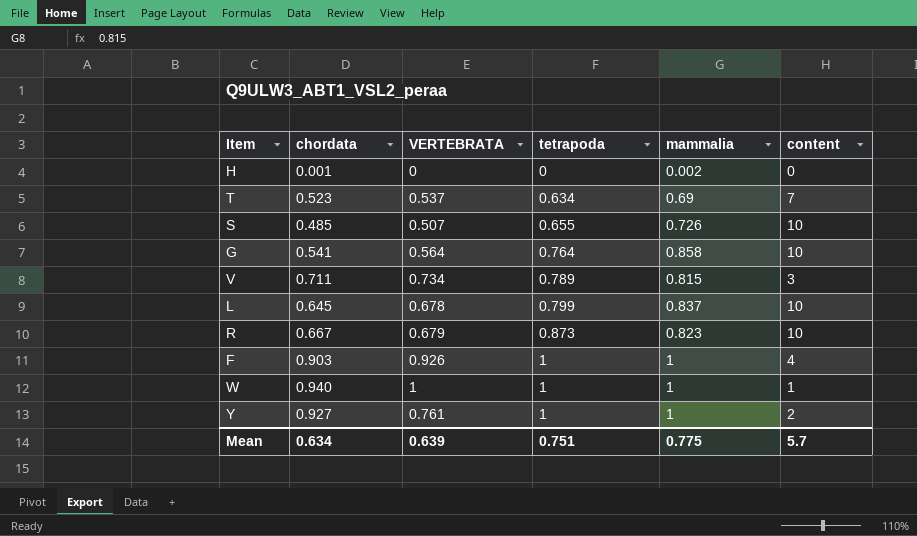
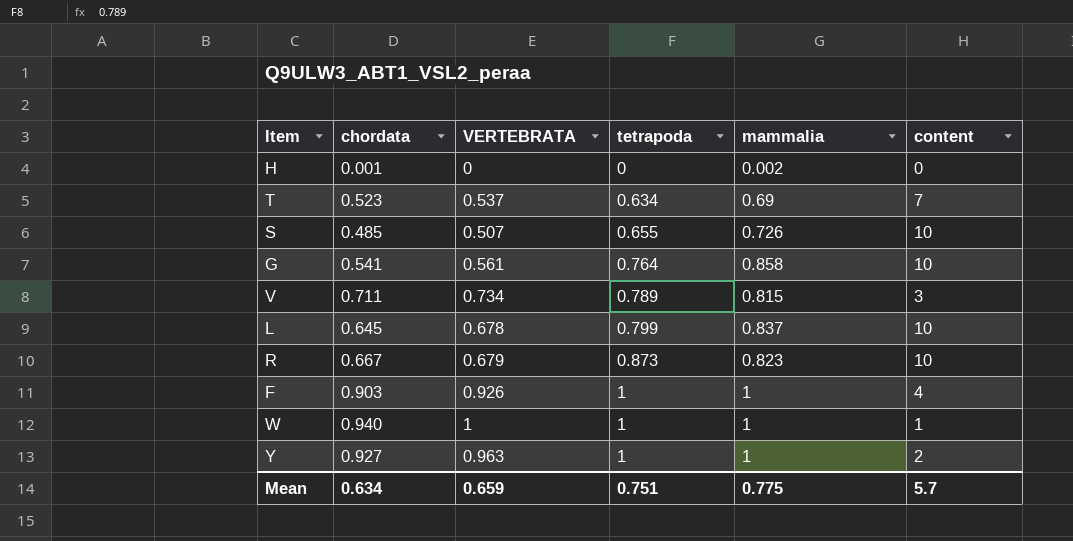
G | VERTEBRATA: 0.564 -> 0.561
Y | VERTEBRATA: 0.761 -> 0.963
Mean | VERTEBRATA: 0.639 -> 0.659

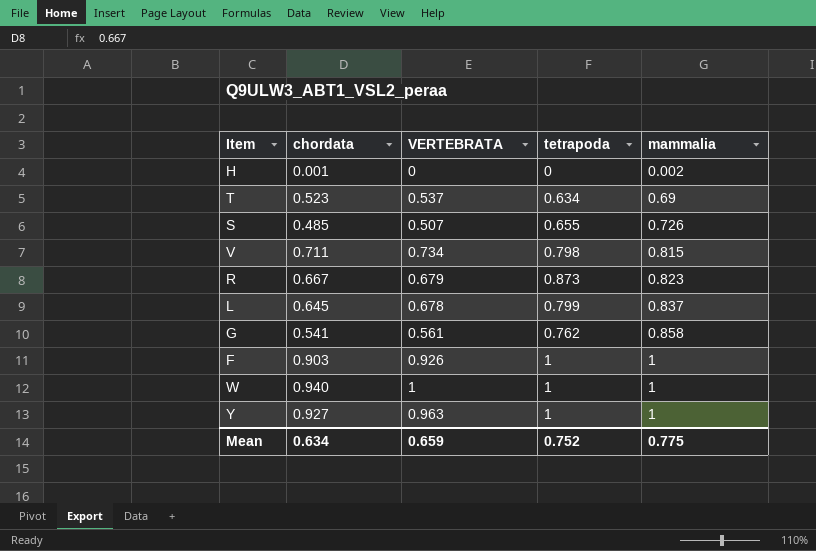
row order: tetrapoda ascending -> mammalia ascending
column content | position: 6 -> none
V | tetrapoda: 0.789 -> 0.798
G | tetrapoda: 0.764 -> 0.762
Mean | tetrapoda: 0.751 -> 0.752

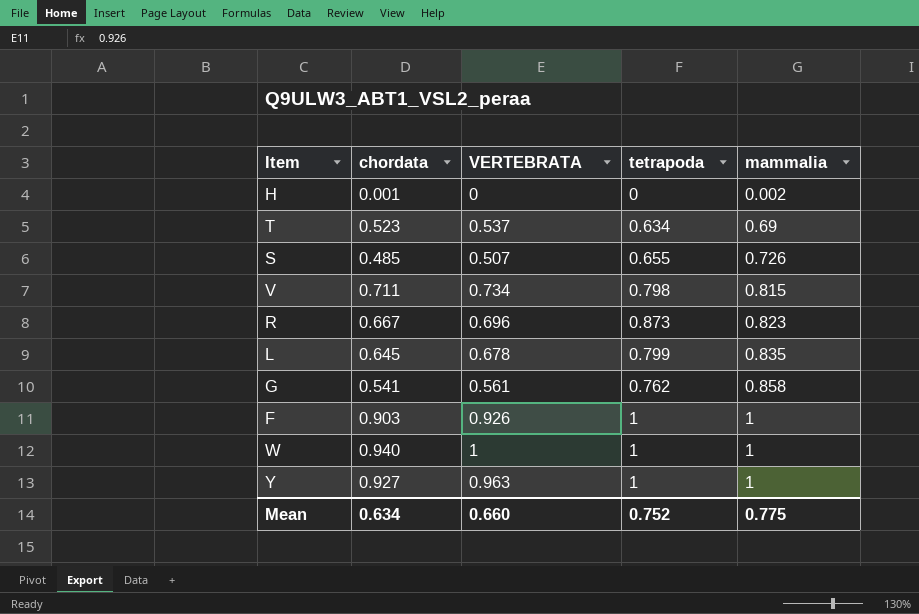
R | VERTEBRATA: 0.679 -> 0.696
L | mammalia: 0.837 -> 0.835
Mean | VERTEBRATA: 0.659 -> 0.660

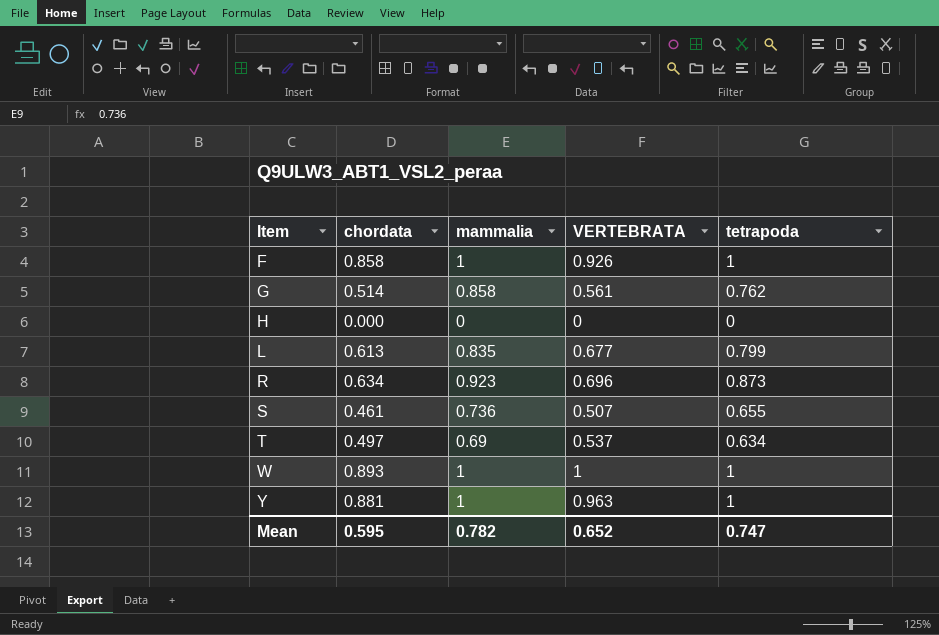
row order: mammalia ascending -> Item ascending
column mammalia | position: 5 -> 3
row V: 0.711 | 0.734 | 0.798 | 0.815 -> none
F | chordata: 0.903 -> 0.858
G | chordata: 0.541 -> 0.514
H | chordata: 0.001 -> 0.000
H | mammalia: 0.002 -> 0
L | chordata: 0.645 -> 0.613
L | VERTEBRATA: 0.678 -> 0.677
R | chordata: 0.667 -> 0.634
R | mammalia: 0.823 -> 0.923
S | chordata: 0.485 -> 0.461
S | mammalia: 0.726 -> 0.736
T | chordata: 0.523 -> 0.497
W | chordata: 0.940 -> 0.893
Y | chordata: 0.927 -> 0.881
Mean | chordata: 0.634 -> 0.595
Mean | mammalia: 0.775 -> 0.782
Mean | VERTEBRATA: 0.660 -> 0.652
Mean | tetrapoda: 0.752 -> 0.747

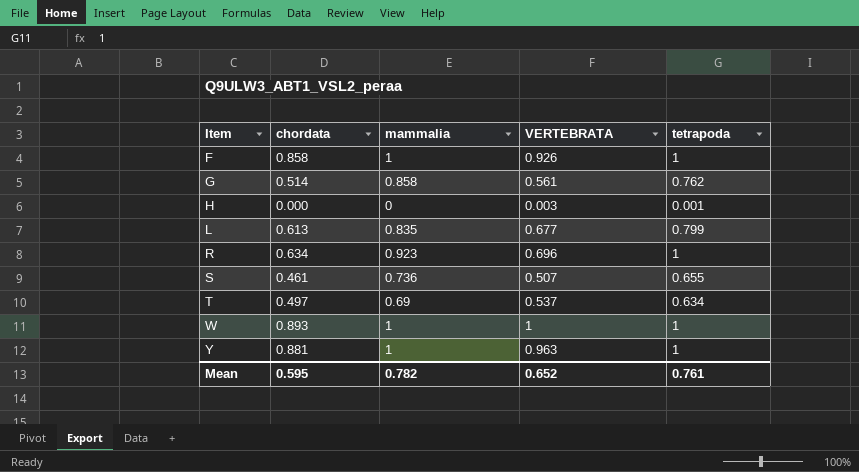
H | VERTEBRATA: 0 -> 0.003
H | tetrapoda: 0 -> 0.001
R | tetrapoda: 0.873 -> 1
Mean | tetrapoda: 0.747 -> 0.761

